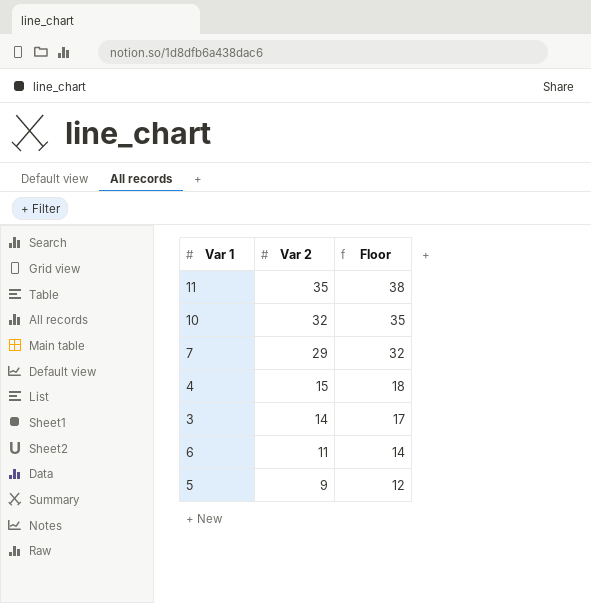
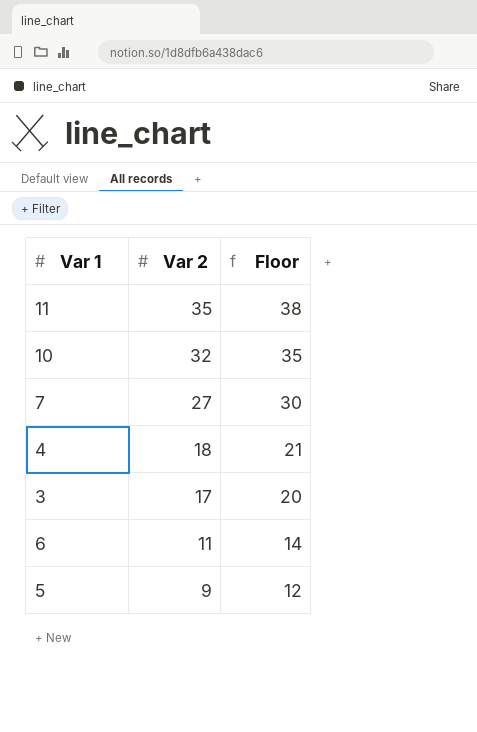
7 | Var 2: 29 -> 27
7 | Floor: 32 -> 30
4 | Var 2: 15 -> 18
4 | Floor: 18 -> 21
3 | Var 2: 14 -> 17
3 | Floor: 17 -> 20

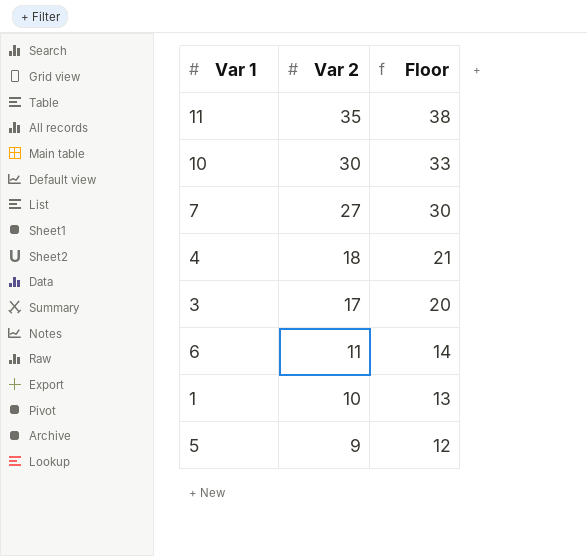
10 | Var 2: 32 -> 30
10 | Floor: 35 -> 33
row 1: none -> 10 | 13

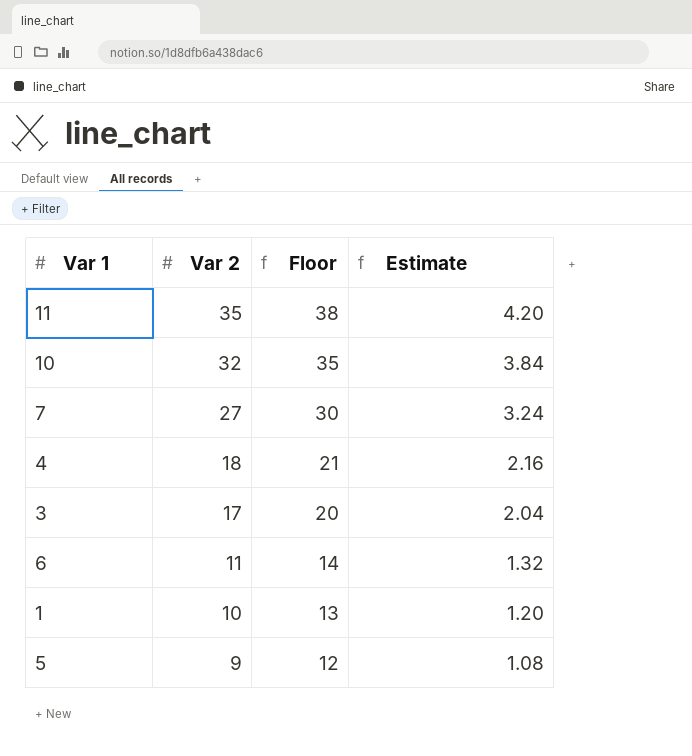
column Estimate | formula: none -> [Var 2] * 0.12
10 | Var 2: 30 -> 32
10 | Floor: 33 -> 35

